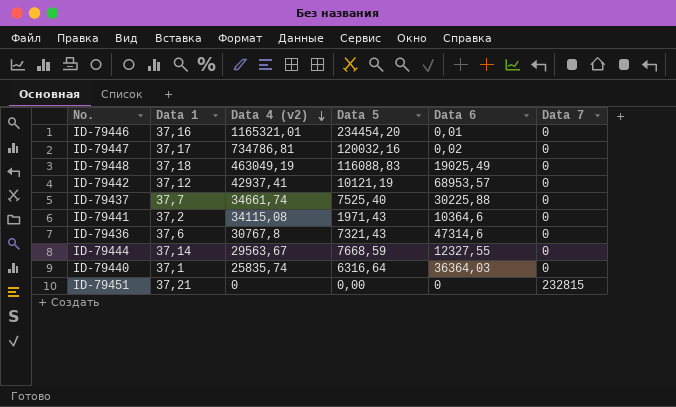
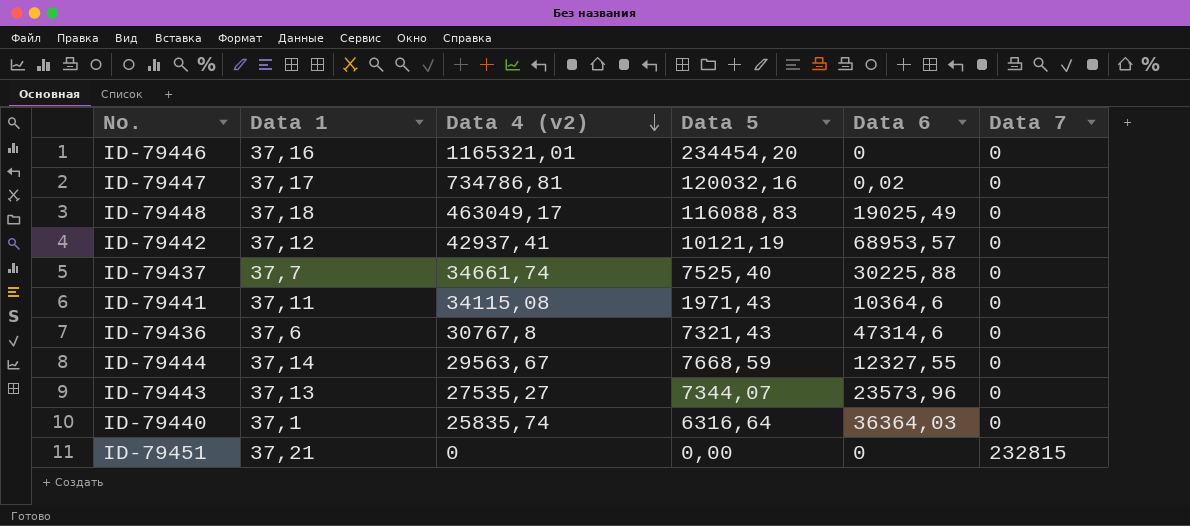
ID-79446 | Data 6: 0,01 -> 0
ID-79448 | Data 4 (v2): 463049,19 -> 463049,17
ID-79441 | Data 1: 37,2 -> 37,11
row ID-79443: none -> 37,13 | 27535,27 | 7344,07 | 23573,96 | 0

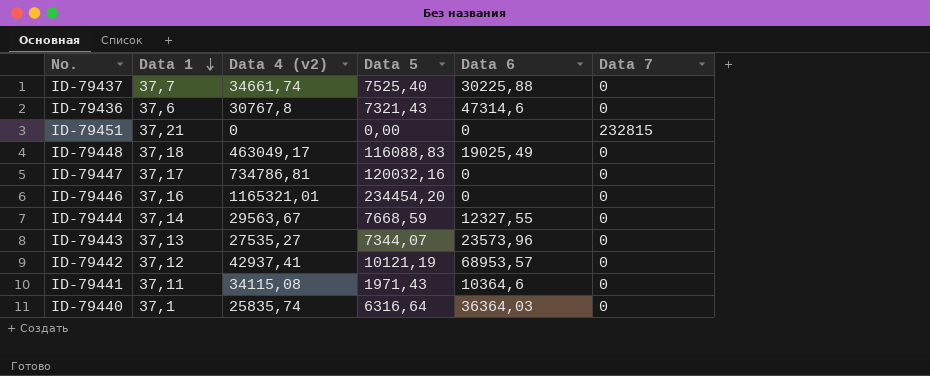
row order: Data 4 (v2) descending -> Data 1 descending
ID-79447 | Data 6: 0,02 -> 0

